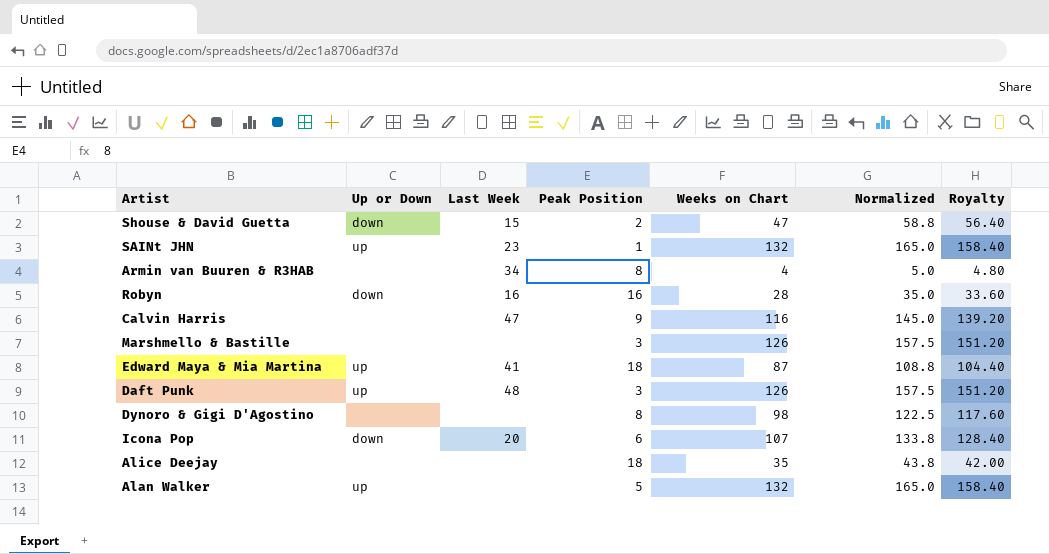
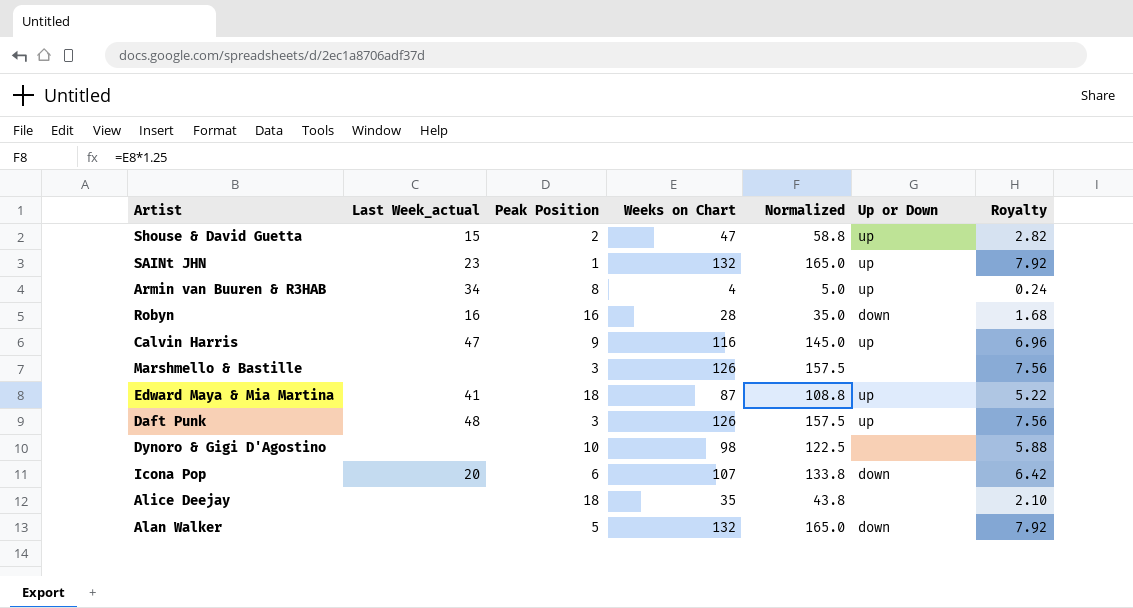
column name: Last Week -> Last Week_actual
column Up or Down | position: 2 -> 6
column Royalty | formula: [Weeks on Chart] * 1.2 -> [Weeks on Chart] * 0.06
Shouse & David Guetta | Up or Down: down -> up
Armin van Buuren & R3HAB | Up or Down: none -> up
Calvin Harris | Up or Down: none -> up
Dynoro & Gigi D'Agostino | Peak Position: 8 -> 10
Alan Walker | Up or Down: up -> down

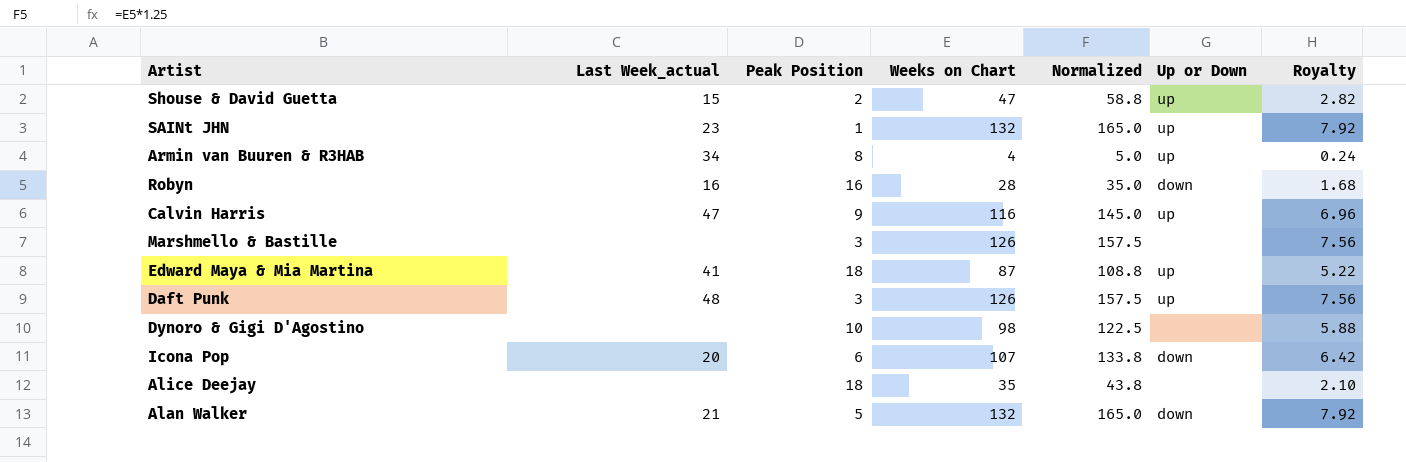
Alan Walker | Last Week_actual: none -> 21

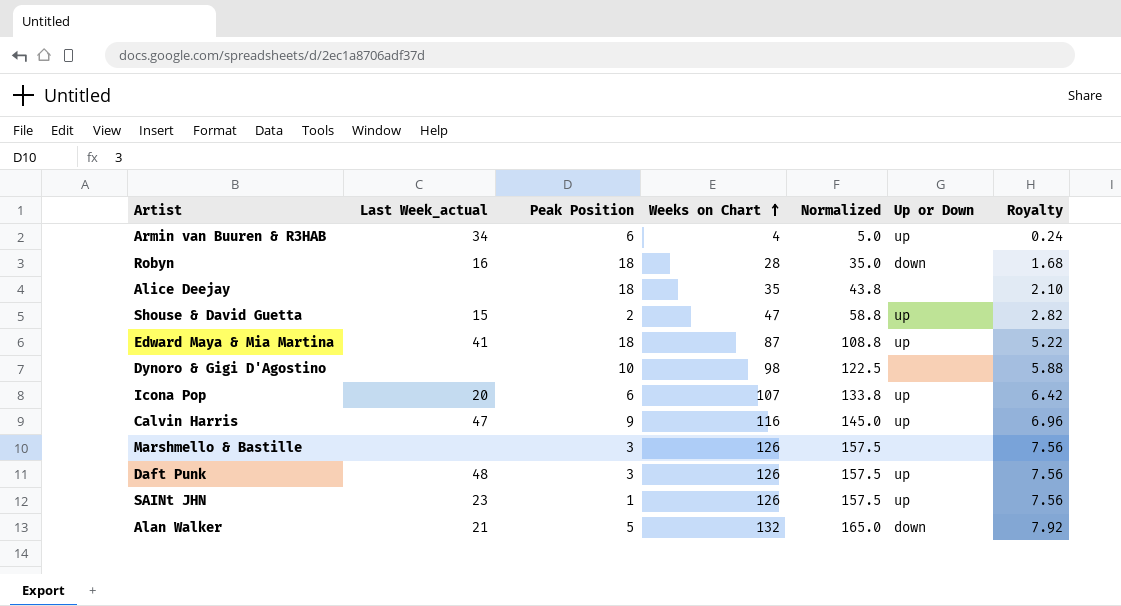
row order: none -> Weeks on Chart ascending
Armin van Buuren & R3HAB | Peak Position: 8 -> 6
Robyn | Peak Position: 16 -> 18
Icona Pop | Up or Down: down -> up
SAINt JHN | Weeks on Chart: 132 -> 126
SAINt JHN | Normalized: 165.0 -> 157.5
SAINt JHN | Royalty: 7.92 -> 7.56

